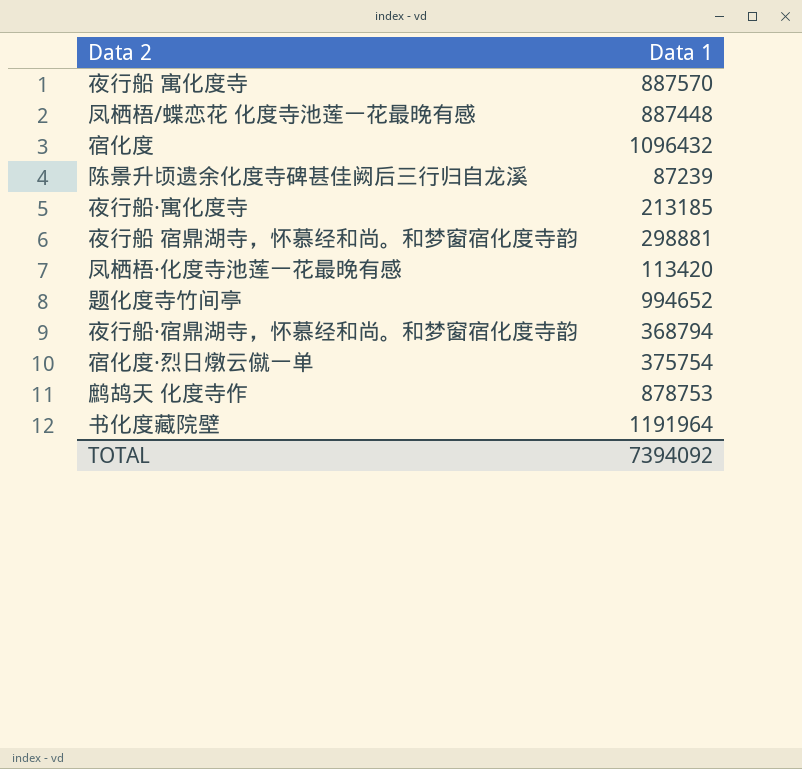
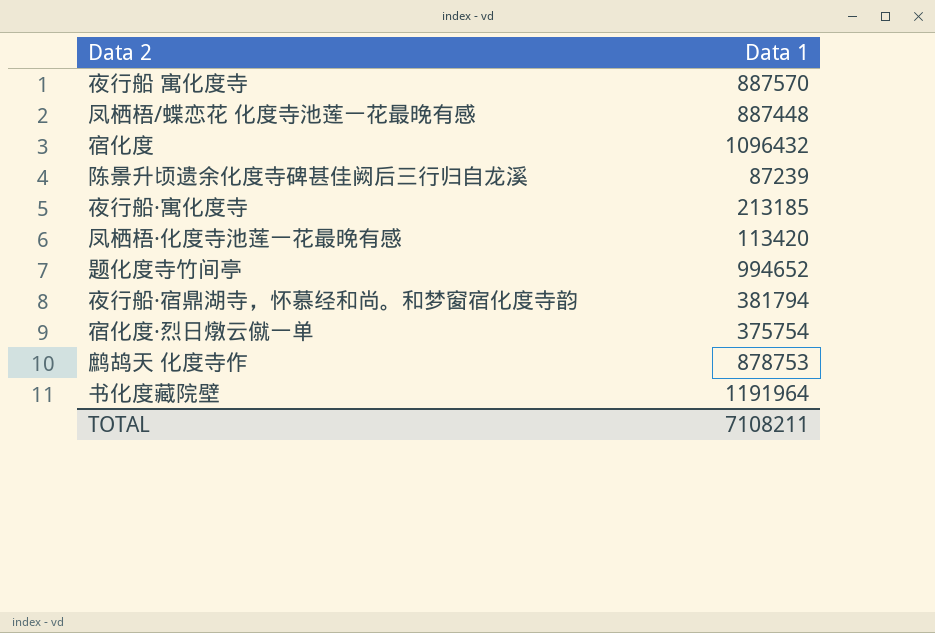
row 夜行船 宿鼎湖寺，怀慕经和尚。和梦窗宿化度寺韵: 298881 -> none
夜行船·宿鼎湖寺，怀慕经和尚。和梦窗宿化度寺韵 | Data 1: 368794 -> 381794
TOTAL | Data 1: 7394092 -> 7108211

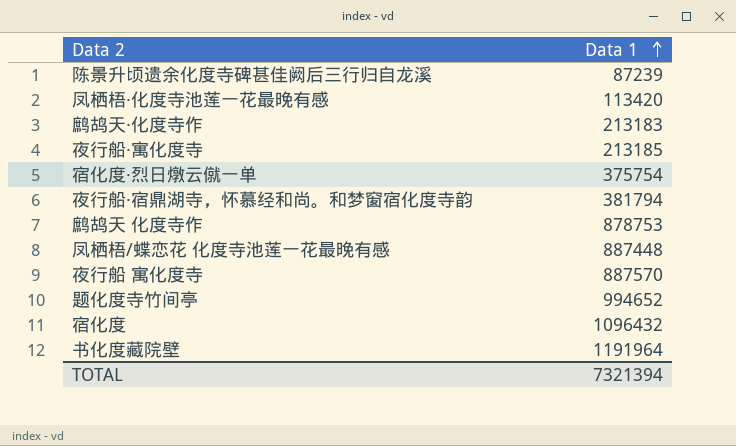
row order: none -> Data 1 ascending
row 鹧鸪天·化度寺作: none -> 213183
TOTAL | Data 1: 7108211 -> 7321394

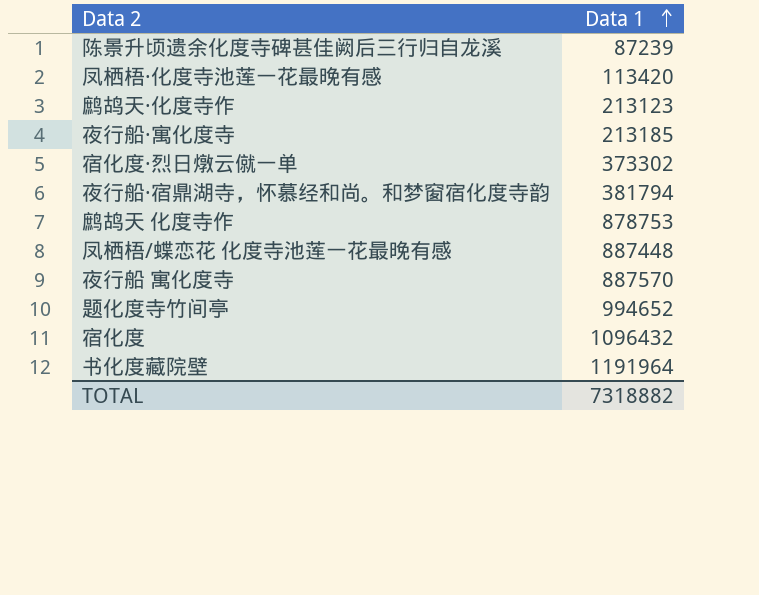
鹧鸪天·化度寺作 | Data 1: 213183 -> 213123
宿化度·烈日燉云僦一单 | Data 1: 375754 -> 373302
TOTAL | Data 1: 7321394 -> 7318882

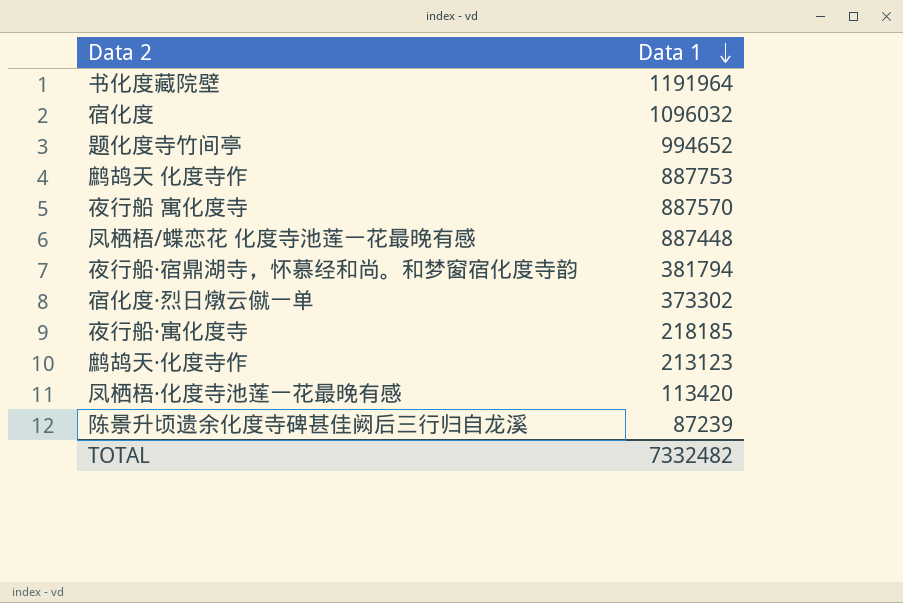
row order: Data 1 ascending -> Data 1 descending
宿化度 | Data 1: 1096432 -> 1096032
鹧鸪天 化度寺作 | Data 1: 878753 -> 887753
夜行船·寓化度寺 | Data 1: 213185 -> 218185
TOTAL | Data 1: 7318882 -> 7332482

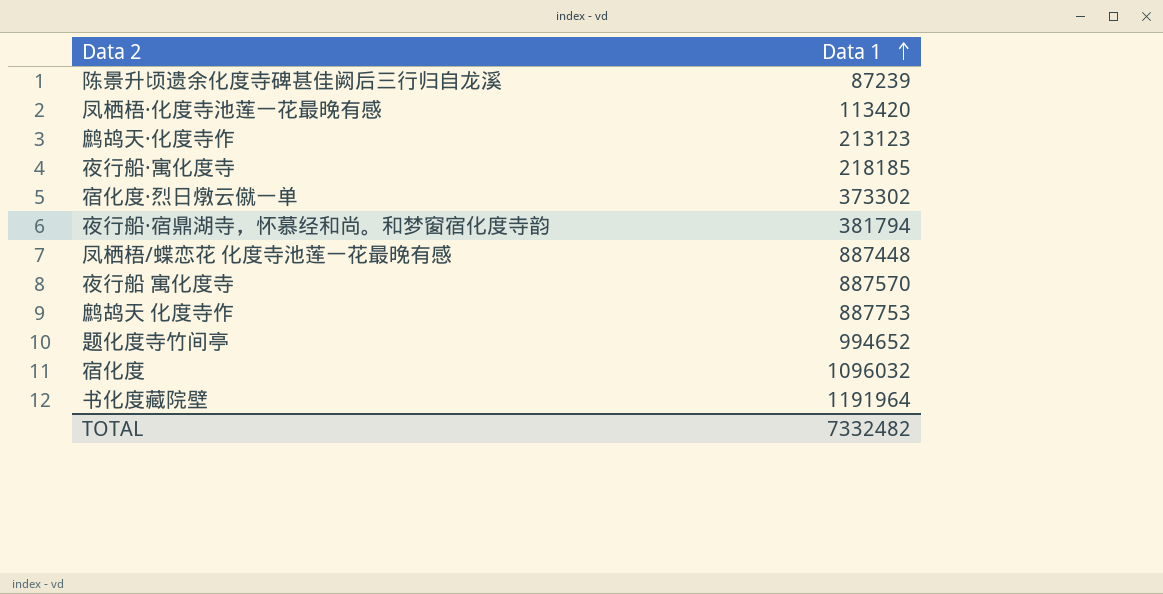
row order: Data 1 descending -> Data 1 ascending

